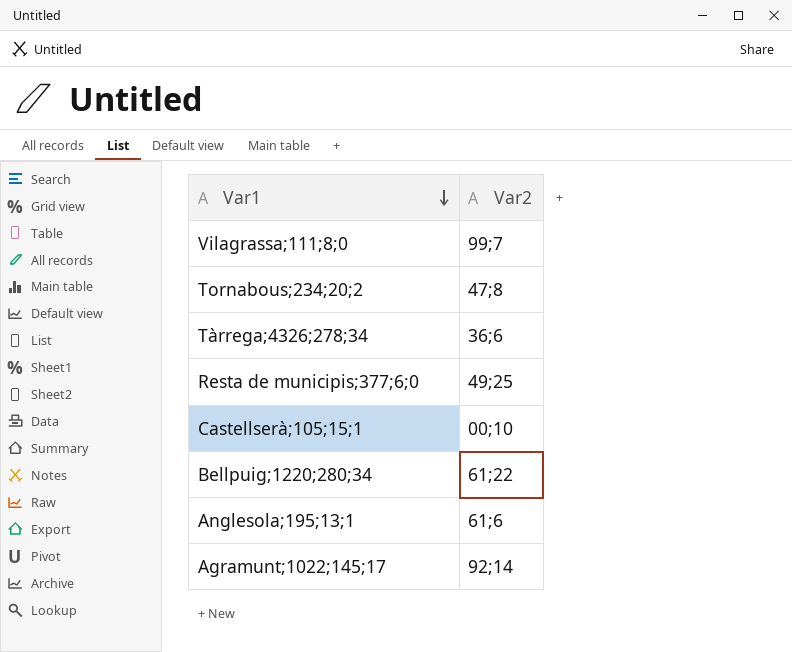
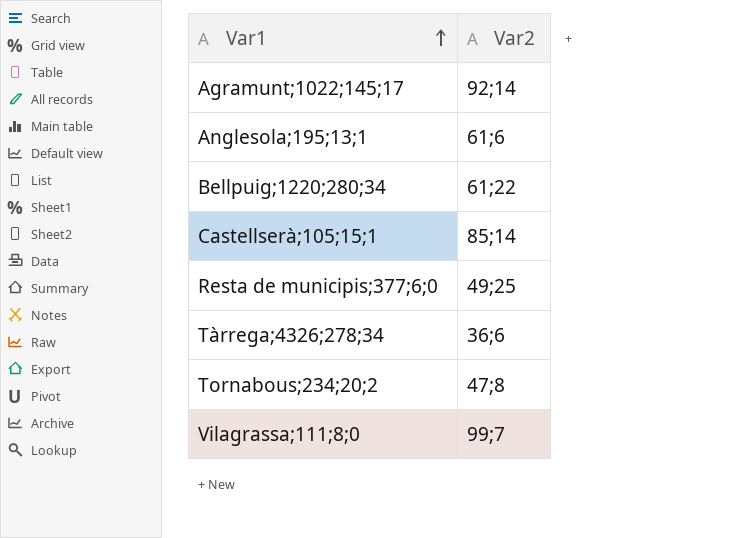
row order: Var1 descending -> Var1 ascending
Castellserà;105;15;1 | Var2: 00;10 -> 85;14

